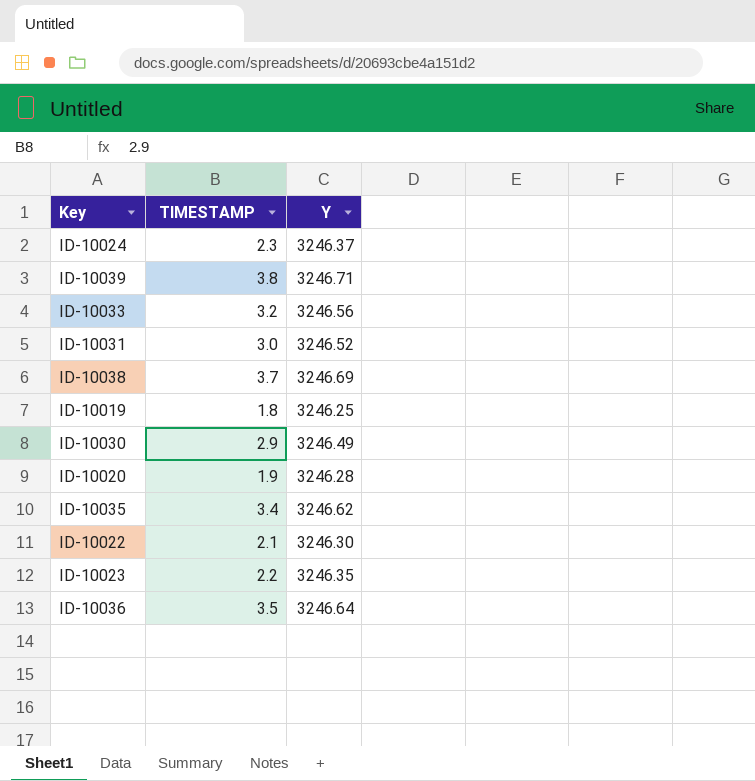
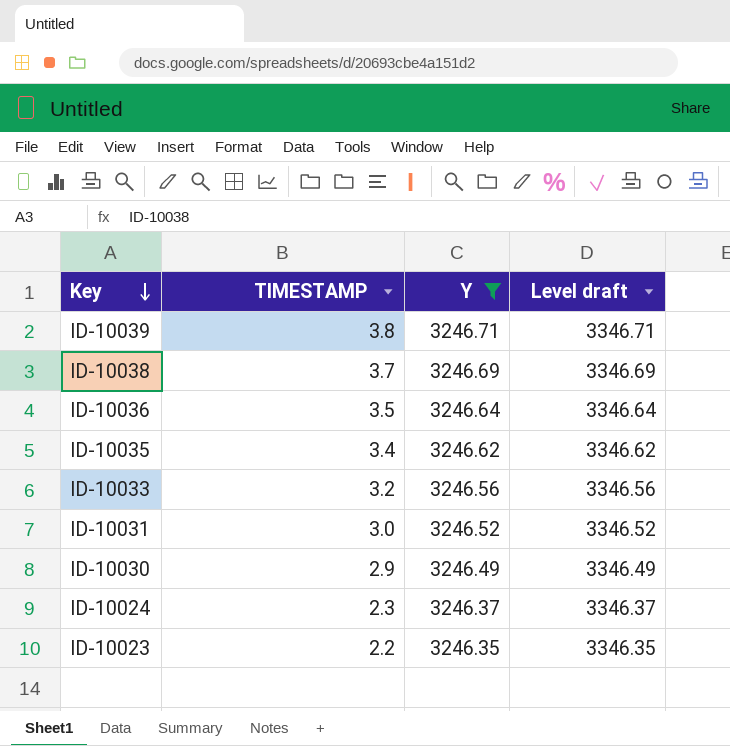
filter: none -> Y >= 3246.35
row order: none -> Key descending
column Level draft | formula: none -> [Y] + 100

